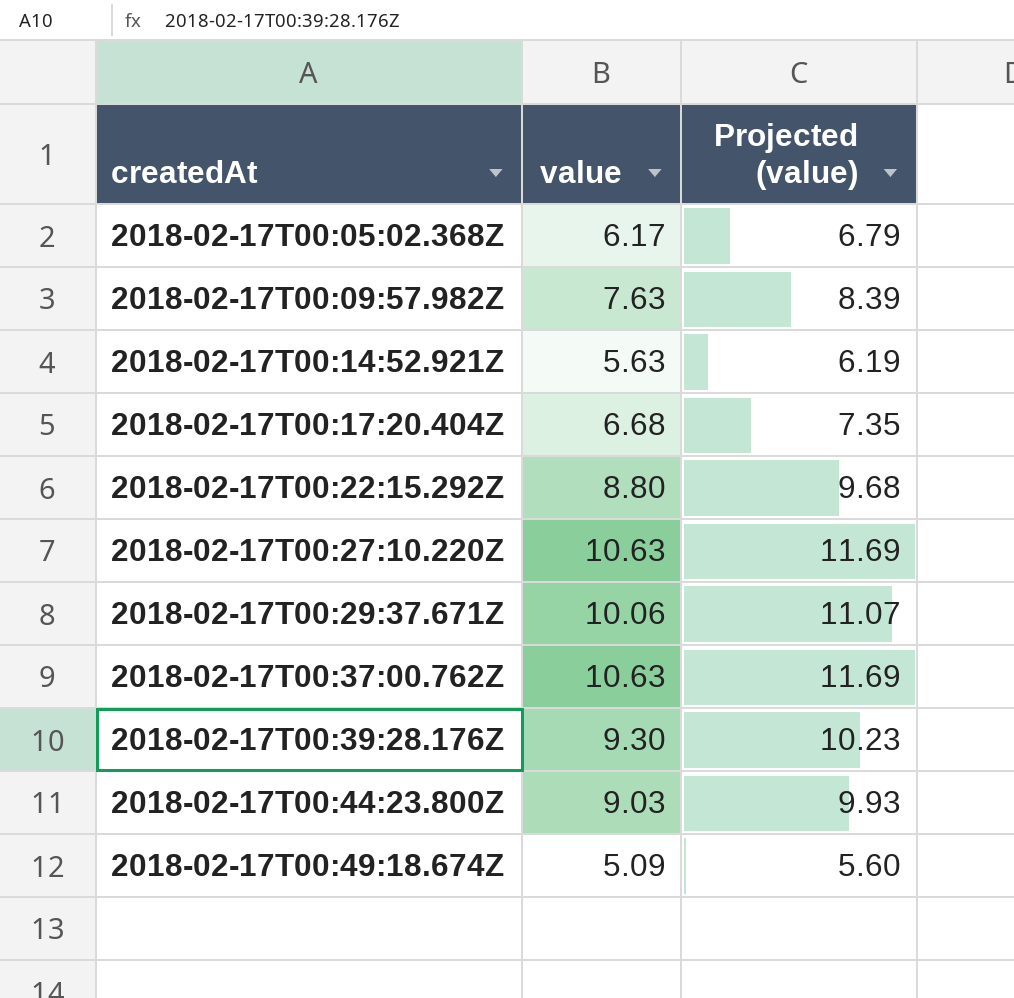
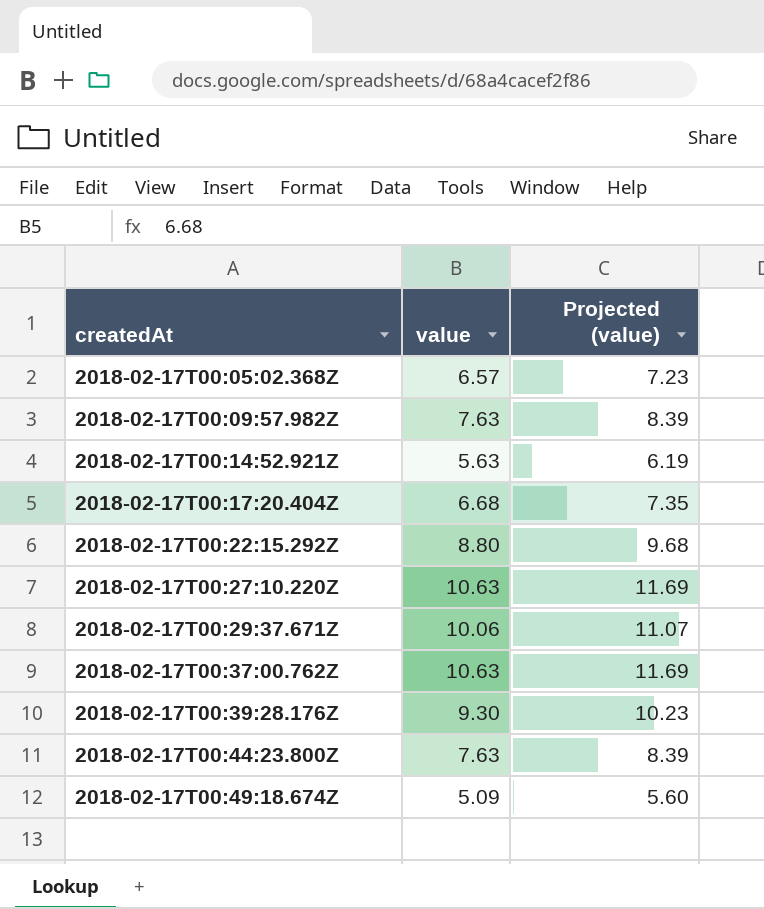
2018-02-17T00:05:02.368Z | value: 6.17 -> 6.57
2018-02-17T00:05:02.368Z | Projected (value): 6.79 -> 7.23
2018-02-17T00:44:23.800Z | value: 9.03 -> 7.63
2018-02-17T00:44:23.800Z | Projected (value): 9.93 -> 8.39

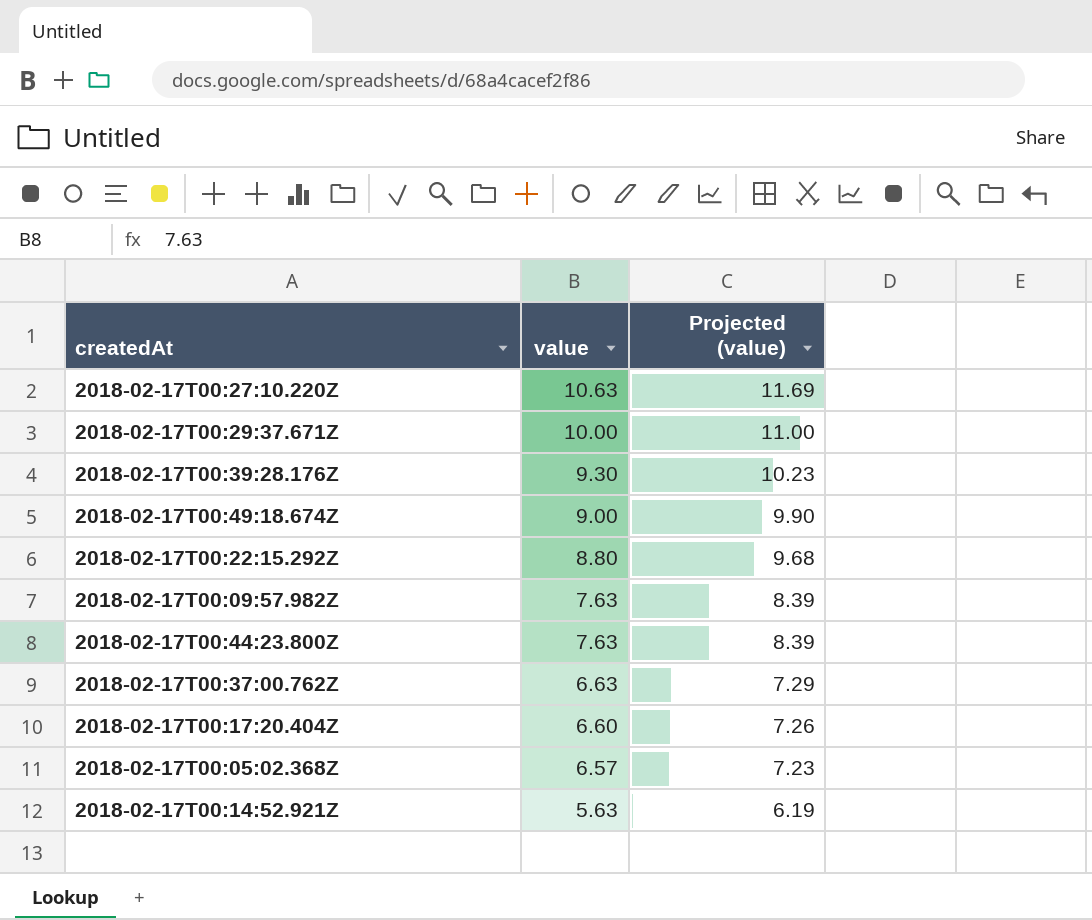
row order: createdAt ascending -> value descending
2018-02-17T00:29:37.671Z | value: 10.06 -> 10.00
2018-02-17T00:29:37.671Z | Projected (value): 11.07 -> 11.00
2018-02-17T00:49:18.674Z | value: 5.09 -> 9.00
2018-02-17T00:49:18.674Z | Projected (value): 5.60 -> 9.90
2018-02-17T00:37:00.762Z | value: 10.63 -> 6.63
2018-02-17T00:37:00.762Z | Projected (value): 11.69 -> 7.29
2018-02-17T00:17:20.404Z | value: 6.68 -> 6.60
2018-02-17T00:17:20.404Z | Projected (value): 7.35 -> 7.26

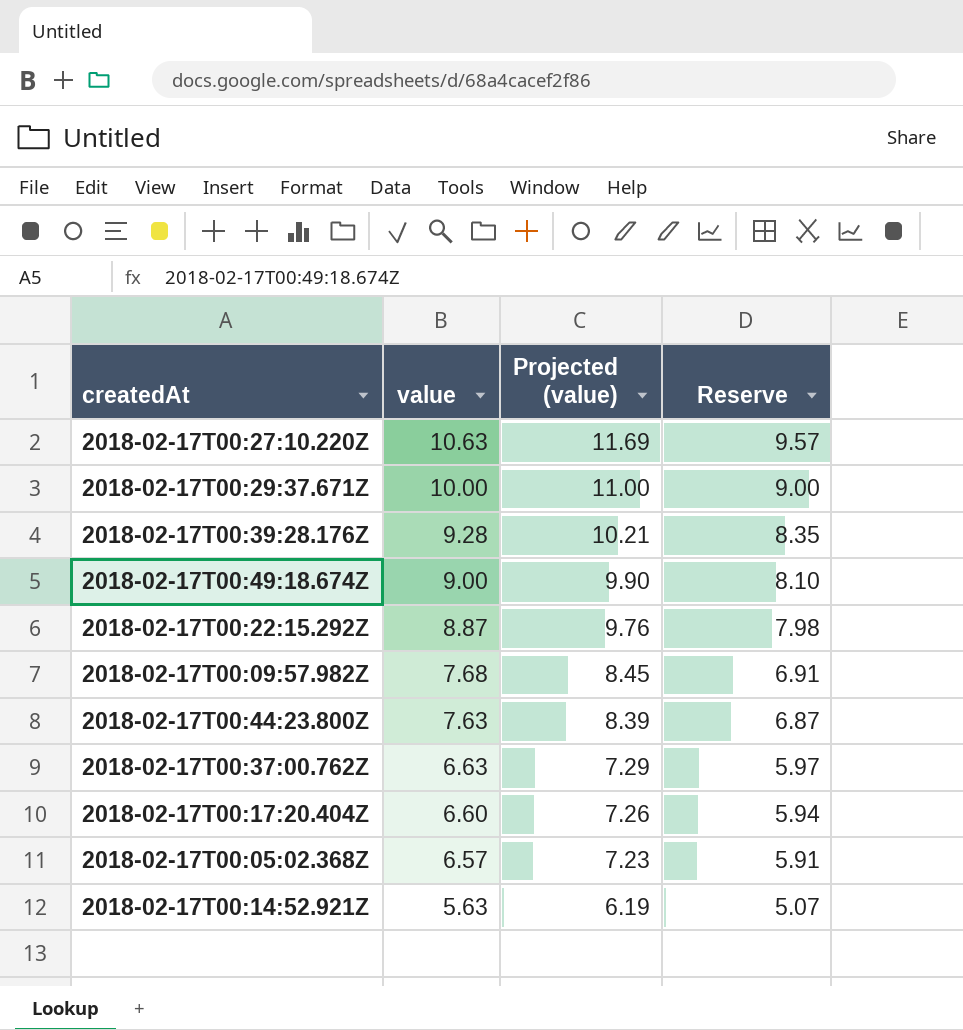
column Reserve | formula: none -> [value] * 0.9
2018-02-17T00:39:28.176Z | value: 9.30 -> 9.28
2018-02-17T00:39:28.176Z | Projected (value): 10.23 -> 10.21
2018-02-17T00:22:15.292Z | value: 8.80 -> 8.87
2018-02-17T00:22:15.292Z | Projected (value): 9.68 -> 9.76
2018-02-17T00:09:57.982Z | value: 7.63 -> 7.68
2018-02-17T00:09:57.982Z | Projected (value): 8.39 -> 8.45

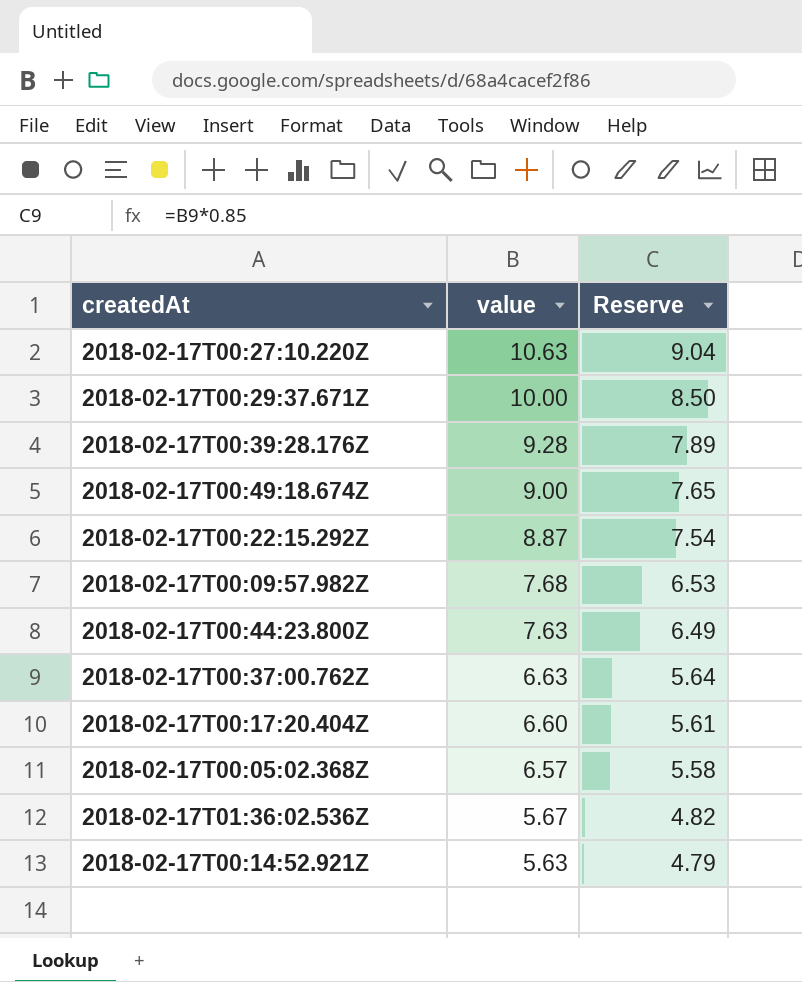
column Projected (value) | formula: [value] * 1.1 -> none
column Reserve | formula: [value] * 0.9 -> [value] * 0.85
row 2018-02-17T01:36:02.536Z: none -> 5.67 | 4.82

